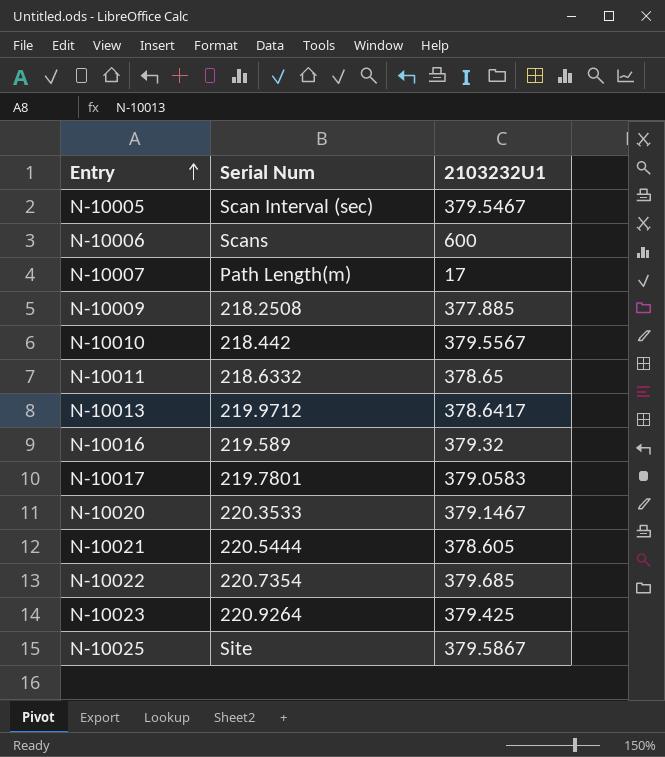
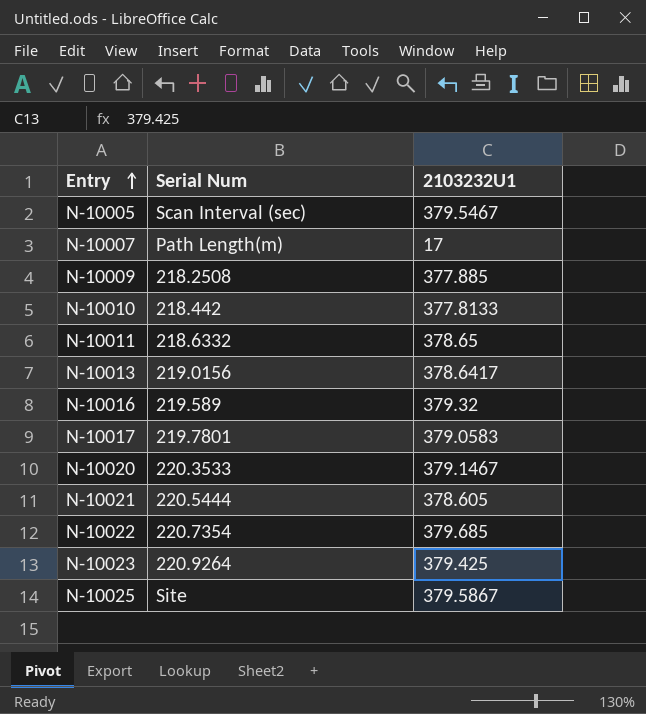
row N-10006: Scans | 600 -> none
N-10010 | 2103232U1: 379.5567 -> 377.8133
N-10013 | Serial Num: 219.9712 -> 219.0156

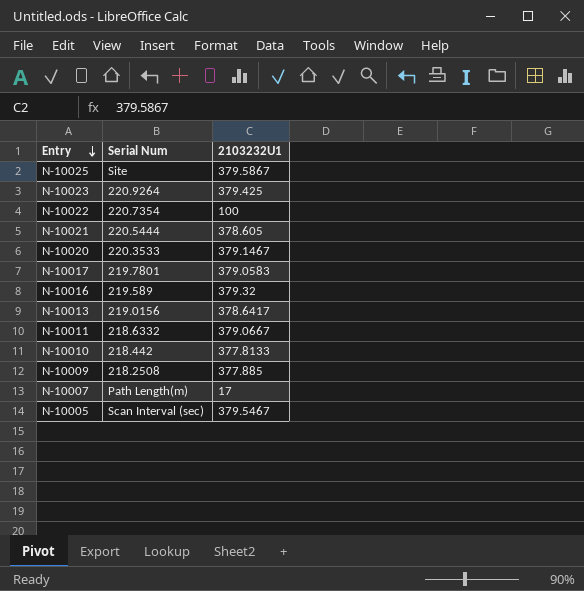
row order: Entry ascending -> Entry descending
N-10022 | 2103232U1: 379.685 -> 100
N-10011 | 2103232U1: 378.65 -> 379.0667

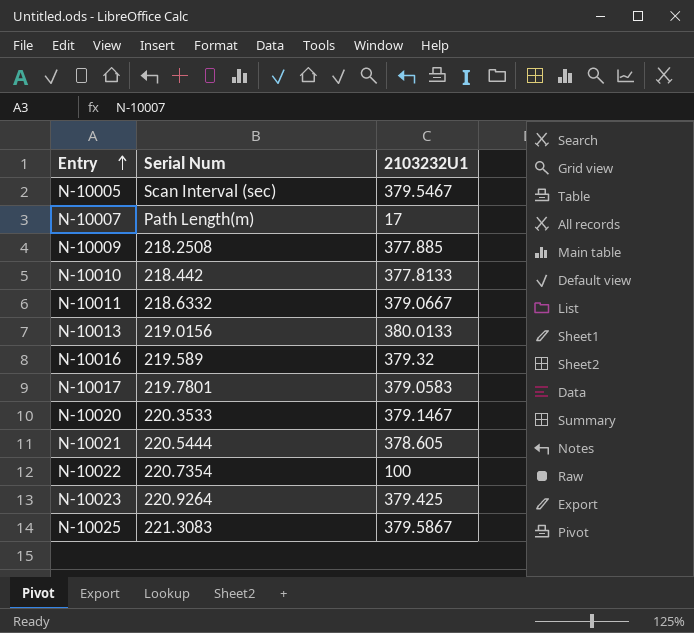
row order: Entry descending -> Entry ascending
N-10013 | 2103232U1: 378.6417 -> 380.0133
N-10025 | Serial Num: Site -> 221.3083

